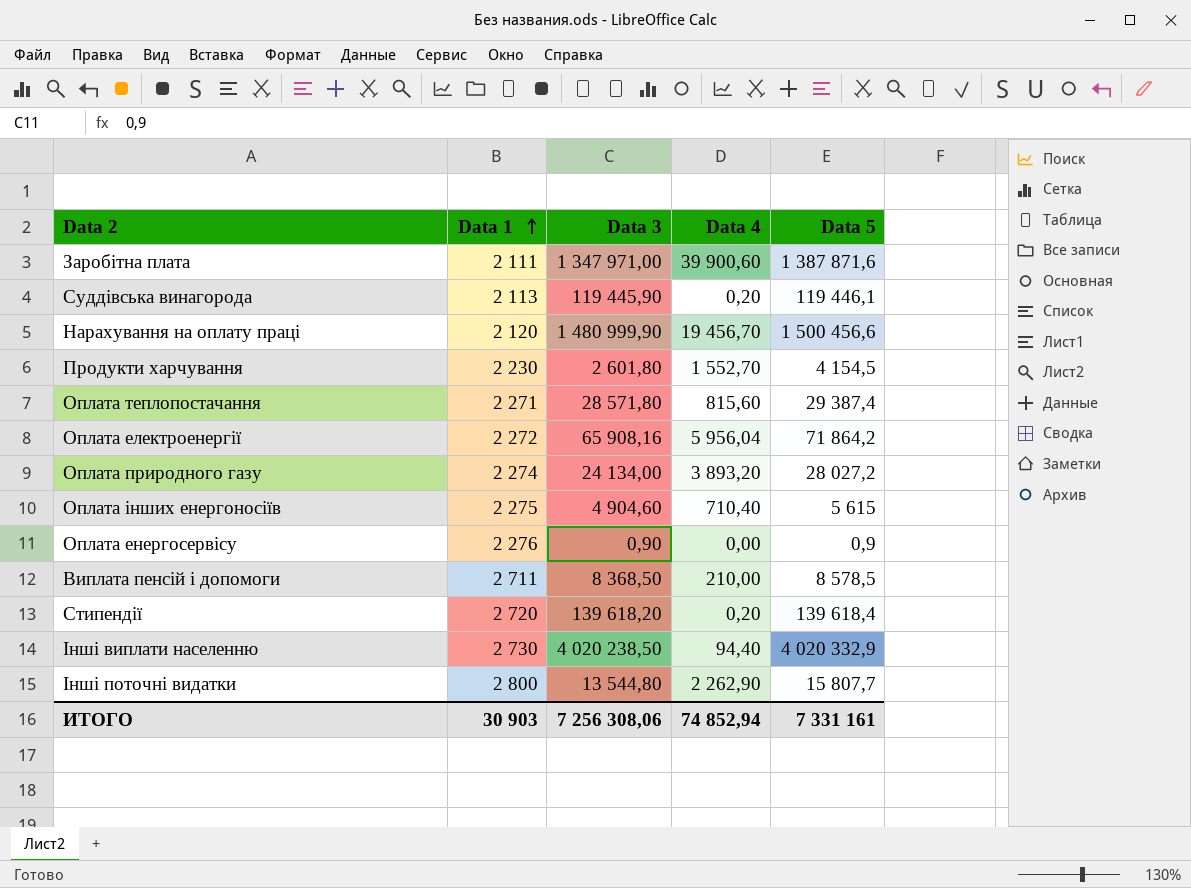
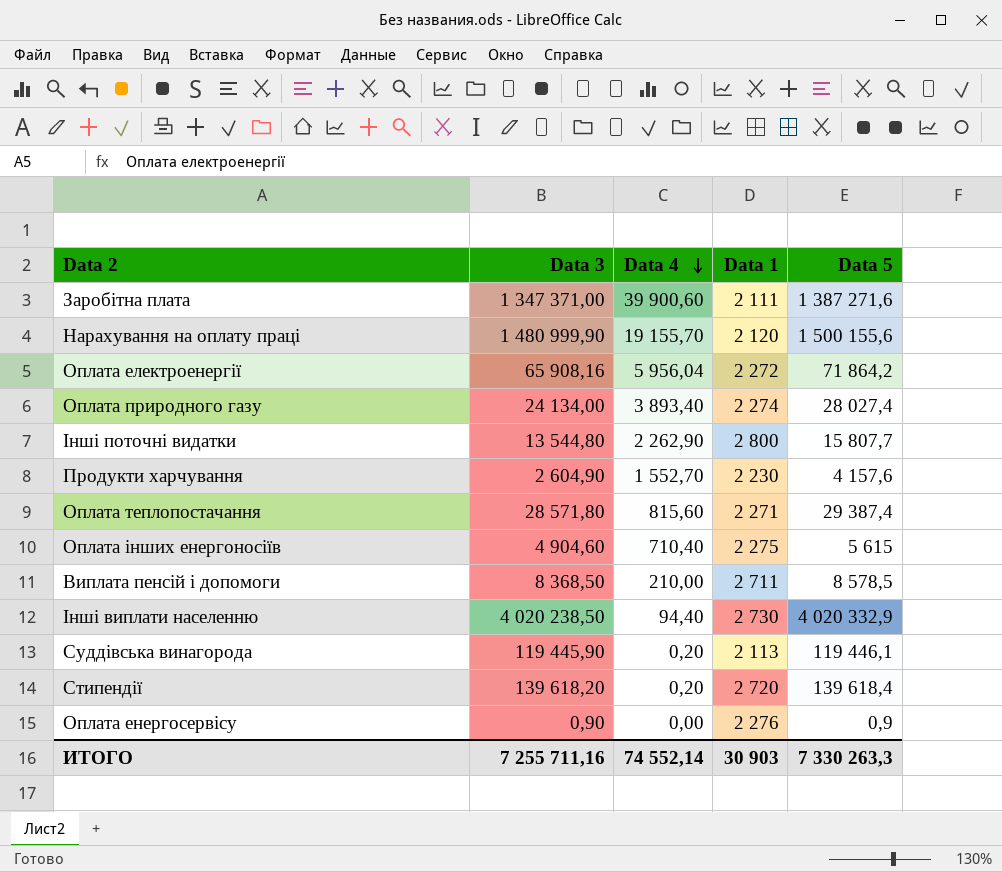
row order: Data 1 ascending -> Data 4 descending
column Data 1 | position: 2 -> 4
Заробітна плата | Data 3: 1 347 971,00 -> 1 347 371,00
Заробітна плата | Data 5: 1 387 871,6 -> 1 387 271,6
Нарахування на оплату праці | Data 4: 19 456,70 -> 19 155,70
Нарахування на оплату праці | Data 5: 1 500 456,6 -> 1 500 155,6
Оплата природного газу | Data 4: 3 893,20 -> 3 893,40
Оплата природного газу | Data 5: 28 027,2 -> 28 027,4
Продукти харчування | Data 3: 2 601,80 -> 2 604,90
Продукти харчування | Data 5: 4 154,5 -> 4 157,6
ИТОГО | Data 3: 7 256 308,06 -> 7 255 711,16
ИТОГО | Data 4: 74 852,94 -> 74 552,14
ИТОГО | Data 5: 7 331 161 -> 7 330 263,3

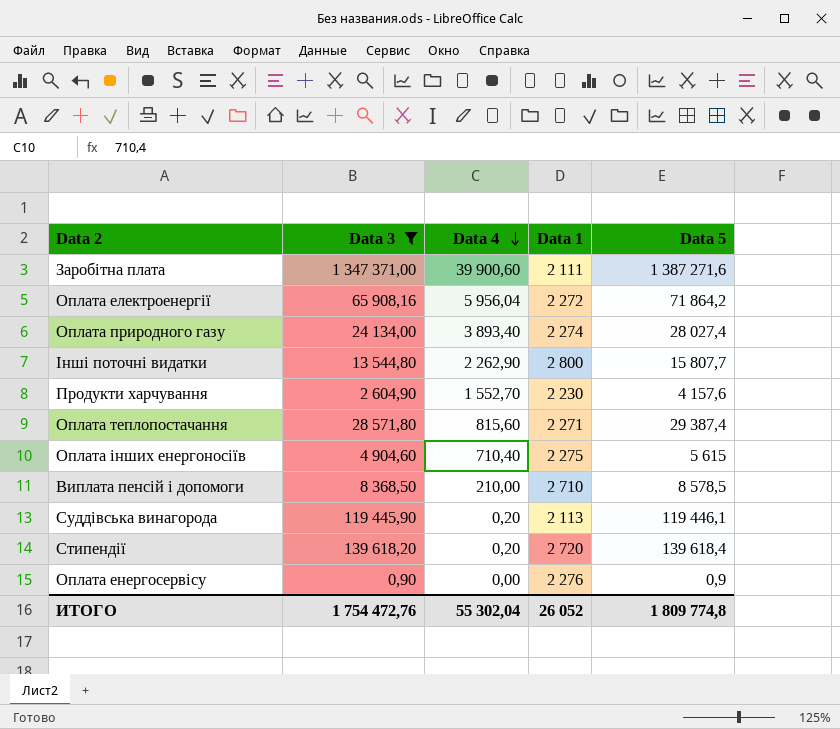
filter: none -> Data 3 <= 1 347 371,00
Виплата пенсій і допомоги | Data 1: 2 711 -> 2 710
ИТОГО | Data 3: 7 255 711,16 -> 1 754 472,76
ИТОГО | Data 4: 74 552,14 -> 55 302,04
ИТОГО | Data 1: 30 903 -> 26 052
ИТОГО | Data 5: 7 330 263,3 -> 1 809 774,8

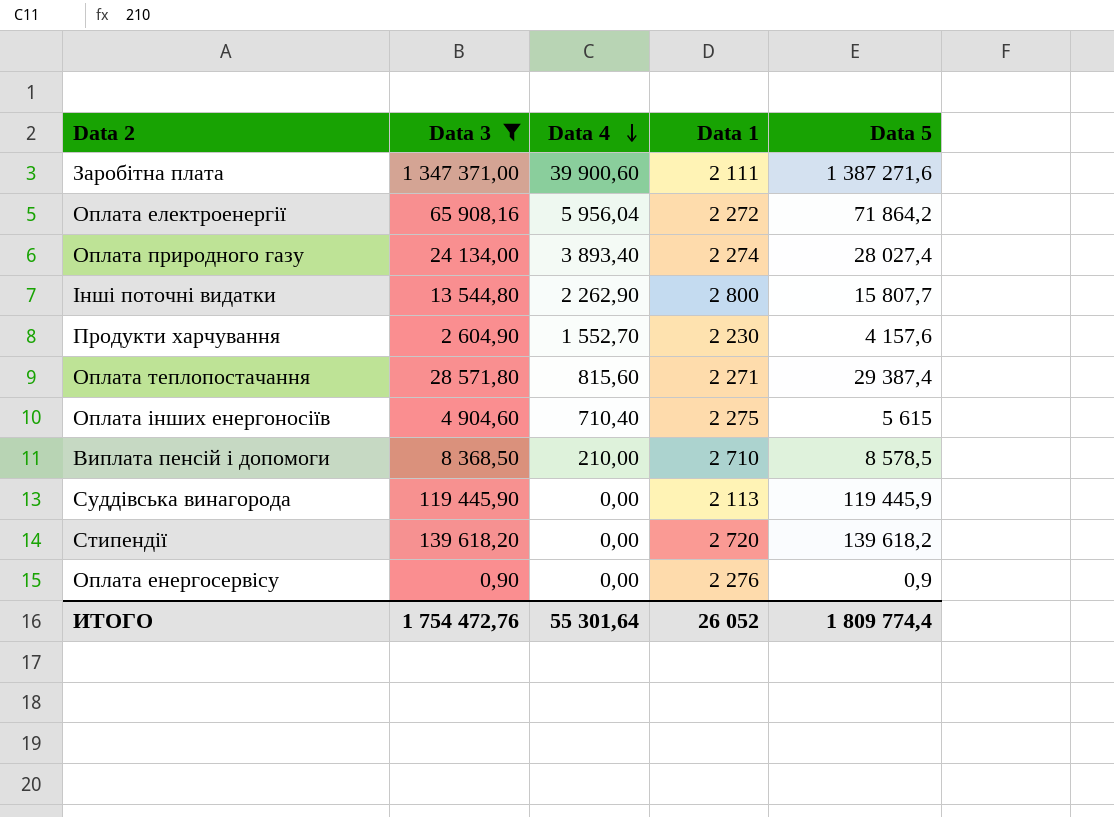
Суддівська винагорода | Data 4: 0,20 -> 0,00
Суддівська винагорода | Data 5: 119 446,1 -> 119 445,9
Стипендії | Data 4: 0,20 -> 0,00
Стипендії | Data 5: 139 618,4 -> 139 618,2
ИТОГО | Data 4: 55 302,04 -> 55 301,64
ИТОГО | Data 5: 1 809 774,8 -> 1 809 774,4

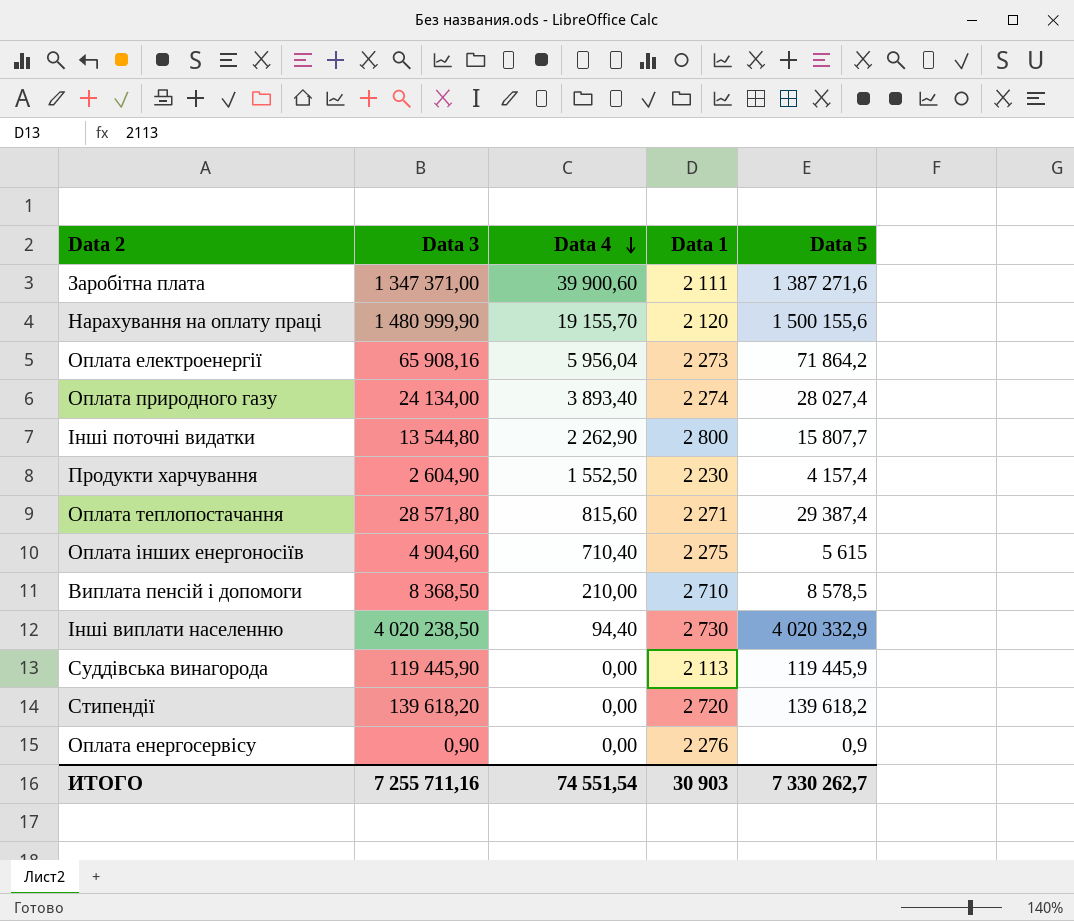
filter: Data 3 <= 1 347 371,00 -> none
Оплата електроенергії | Data 1: 2 272 -> 2 273
Продукти харчування | Data 4: 1 552,70 -> 1 552,50
Продукти харчування | Data 5: 4 157,6 -> 4 157,4
ИТОГО | Data 3: 1 754 472,76 -> 7 255 711,16
ИТОГО | Data 4: 55 301,64 -> 74 551,54
ИТОГО | Data 1: 26 052 -> 30 903
ИТОГО | Data 5: 1 809 774,4 -> 7 330 262,7

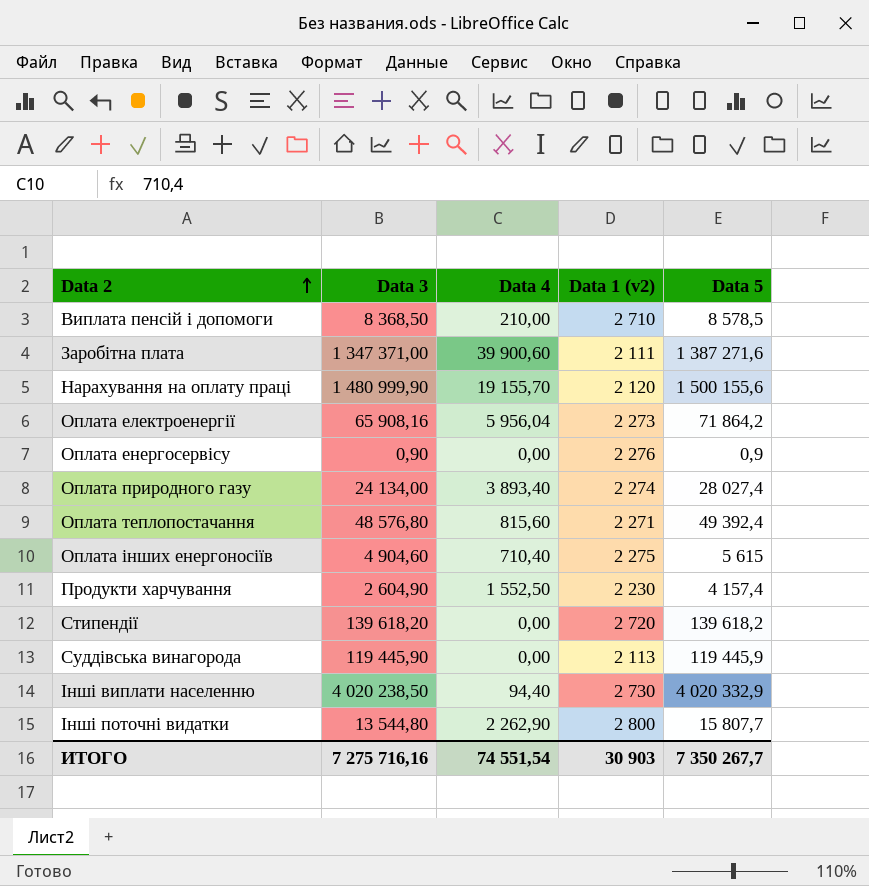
row order: Data 4 descending -> Data 2 ascending
column name: Data 1 -> Data 1 (v2)
Оплата теплопостачання | Data 3: 28 571,80 -> 48 576,80
Оплата теплопостачання | Data 5: 29 387,4 -> 49 392,4
ИТОГО | Data 3: 7 255 711,16 -> 7 275 716,16
ИТОГО | Data 5: 7 330 262,7 -> 7 350 267,7

